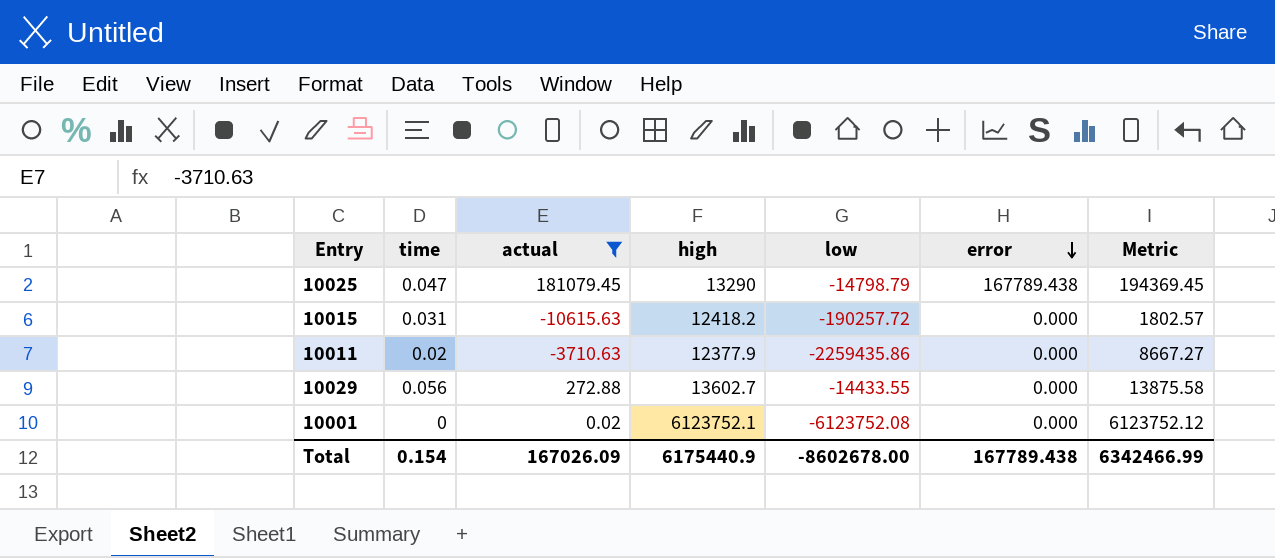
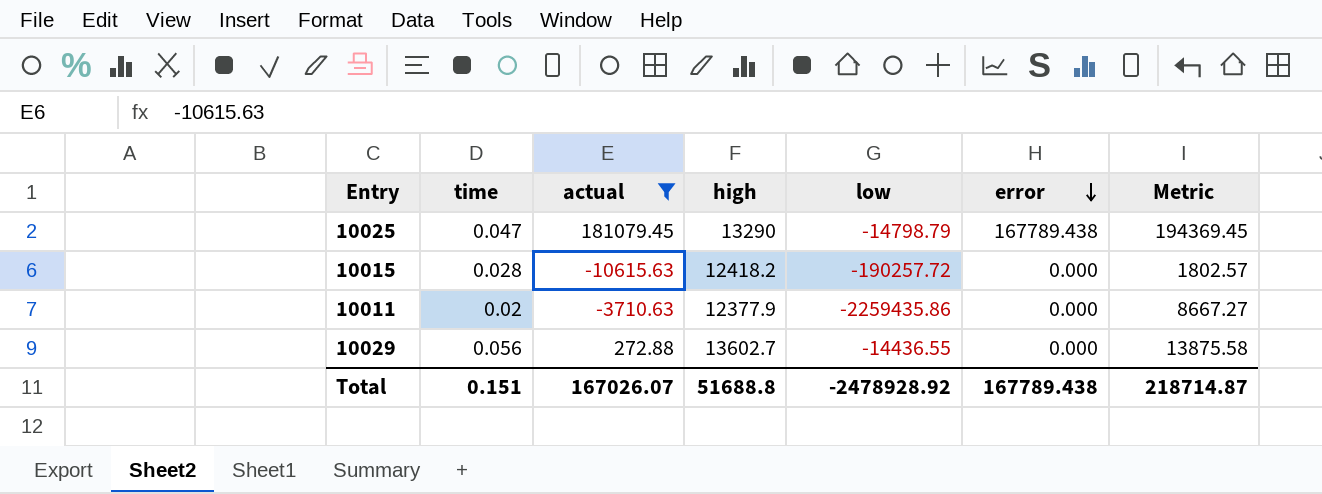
row 10001: 0 | 0.02 | 6123752.1 | -6123752.08 | 0.000 | 6123752.12 -> none
10015 | time: 0.031 -> 0.028
10029 | low: -14433.55 -> -14436.55
Total | time: 0.154 -> 0.151
Total | actual: 167026.09 -> 167026.07
Total | high: 6175440.9 -> 51688.8
Total | low: -8602678.00 -> -2478928.92
Total | Metric: 6342466.99 -> 218714.87

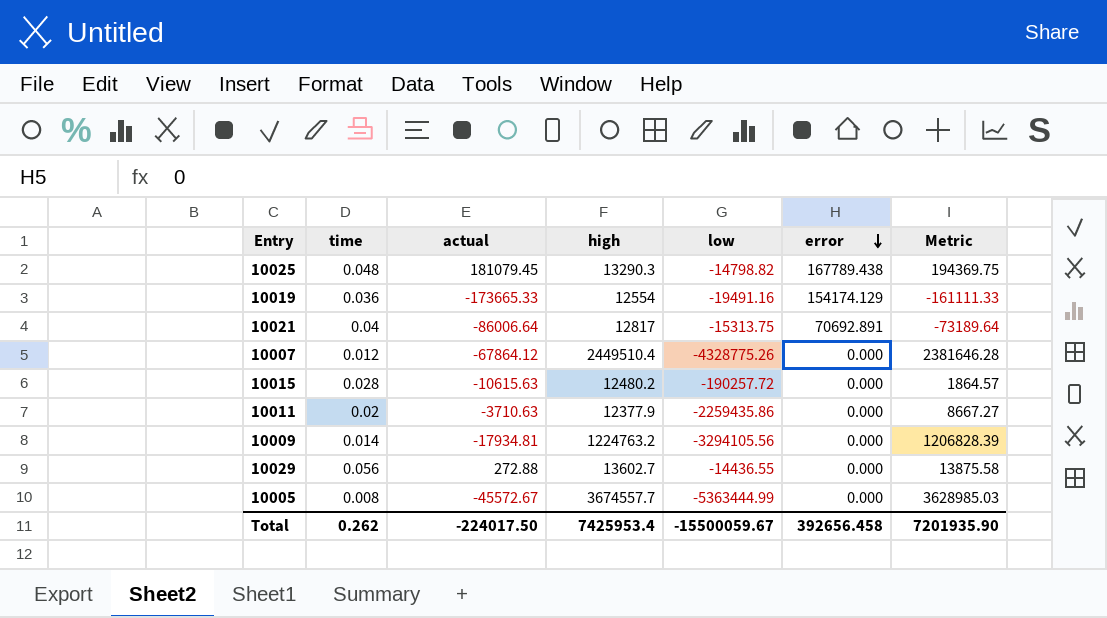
filter: actual >= -10615.63 -> none
10025 | time: 0.047 -> 0.048
10025 | high: 13290 -> 13290.3
10025 | low: -14798.79 -> -14798.82
10025 | Metric: 194369.45 -> 194369.75
10015 | high: 12418.2 -> 12480.2
10015 | Metric: 1802.57 -> 1864.57
Total | time: 0.151 -> 0.262
Total | actual: 167026.07 -> -224017.50
Total | high: 51688.8 -> 7425953.4
Total | low: -2478928.92 -> -15500059.67
Total | error: 167789.438 -> 392656.458
Total | Metric: 218714.87 -> 7201935.90

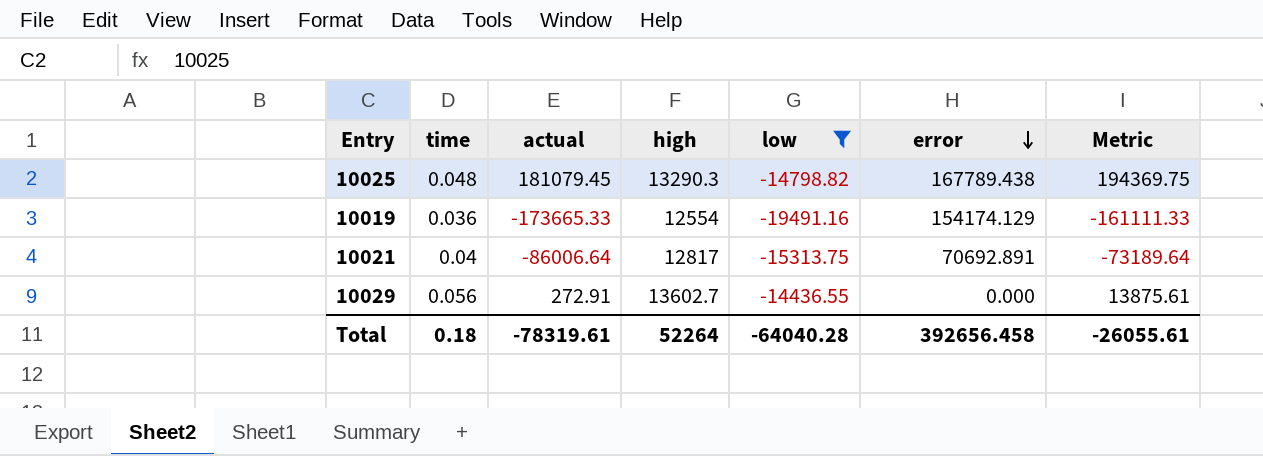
filter: none -> low >= -19491.16
10029 | actual: 272.88 -> 272.91
10029 | Metric: 13875.58 -> 13875.61
Total | time: 0.262 -> 0.18
Total | actual: -224017.50 -> -78319.61
Total | high: 7425953.4 -> 52264
Total | low: -15500059.67 -> -64040.28
Total | Metric: 7201935.90 -> -26055.61

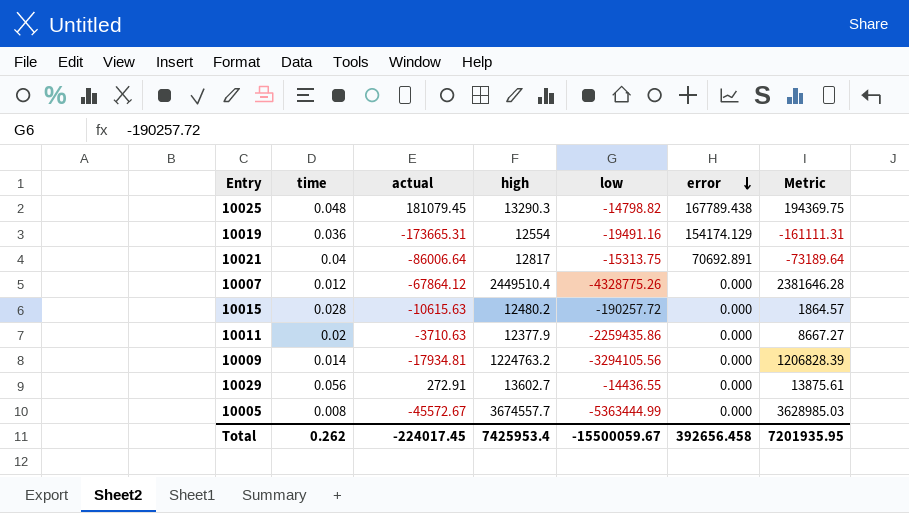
filter: low >= -19491.16 -> none
10019 | actual: -173665.33 -> -173665.31
10019 | Metric: -161111.33 -> -161111.31
Total | time: 0.18 -> 0.262
Total | actual: -78319.61 -> -224017.45
Total | high: 52264 -> 7425953.4
Total | low: -64040.28 -> -15500059.67
Total | Metric: -26055.61 -> 7201935.95

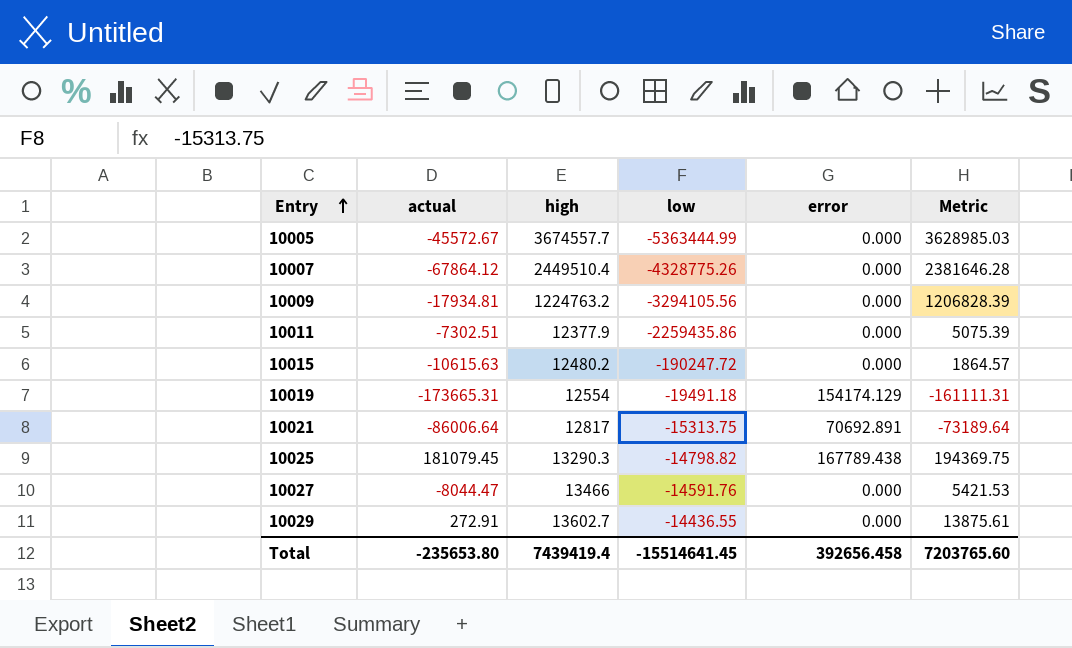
row order: error descending -> Entry ascending
column time | position: 2 -> none
10011 | actual: -3710.63 -> -7302.51
10011 | Metric: 8667.27 -> 5075.39
10015 | low: -190257.72 -> -190247.72
10019 | low: -19491.16 -> -19491.18
row 10027: none -> -8044.47 | 13466 | -14591.76 | 0.000 | 5421.53
Total | actual: -224017.45 -> -235653.80
Total | high: 7425953.4 -> 7439419.4
Total | low: -15500059.67 -> -15514641.45
Total | Metric: 7201935.95 -> 7203765.60

